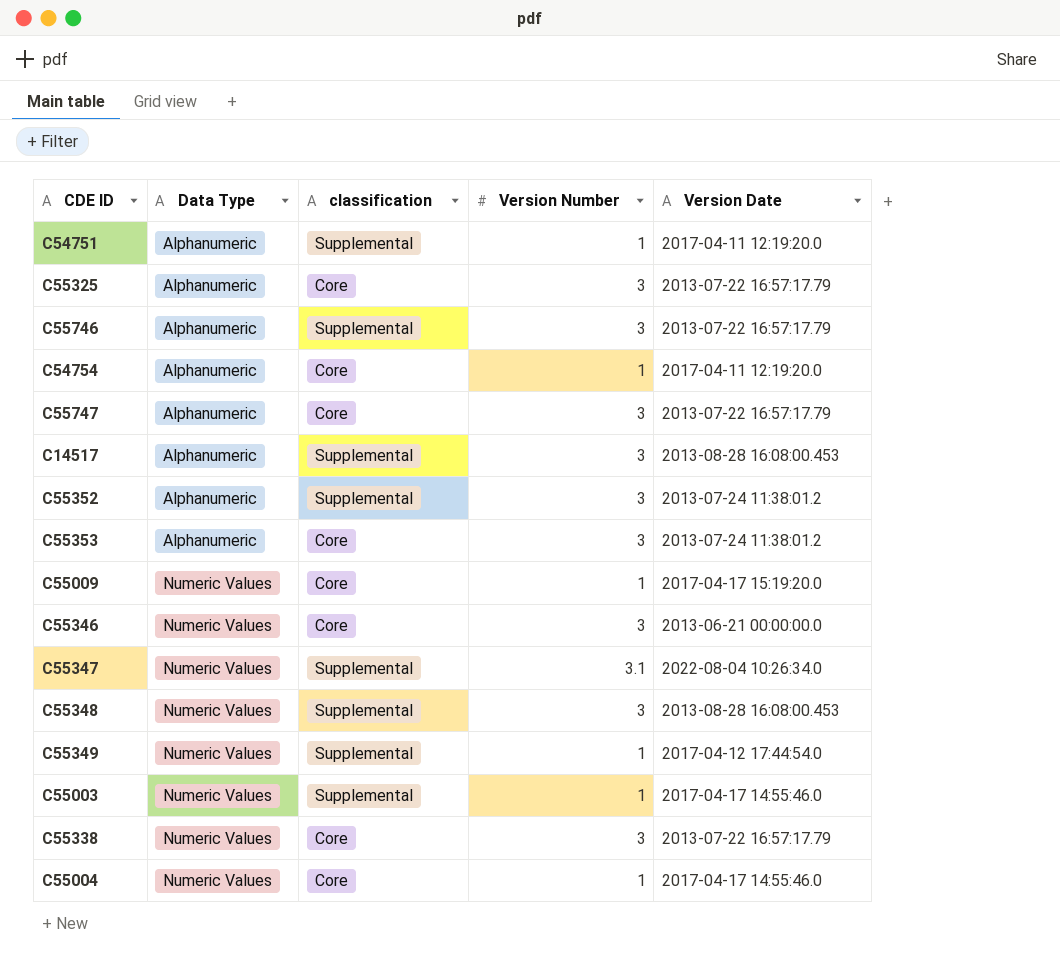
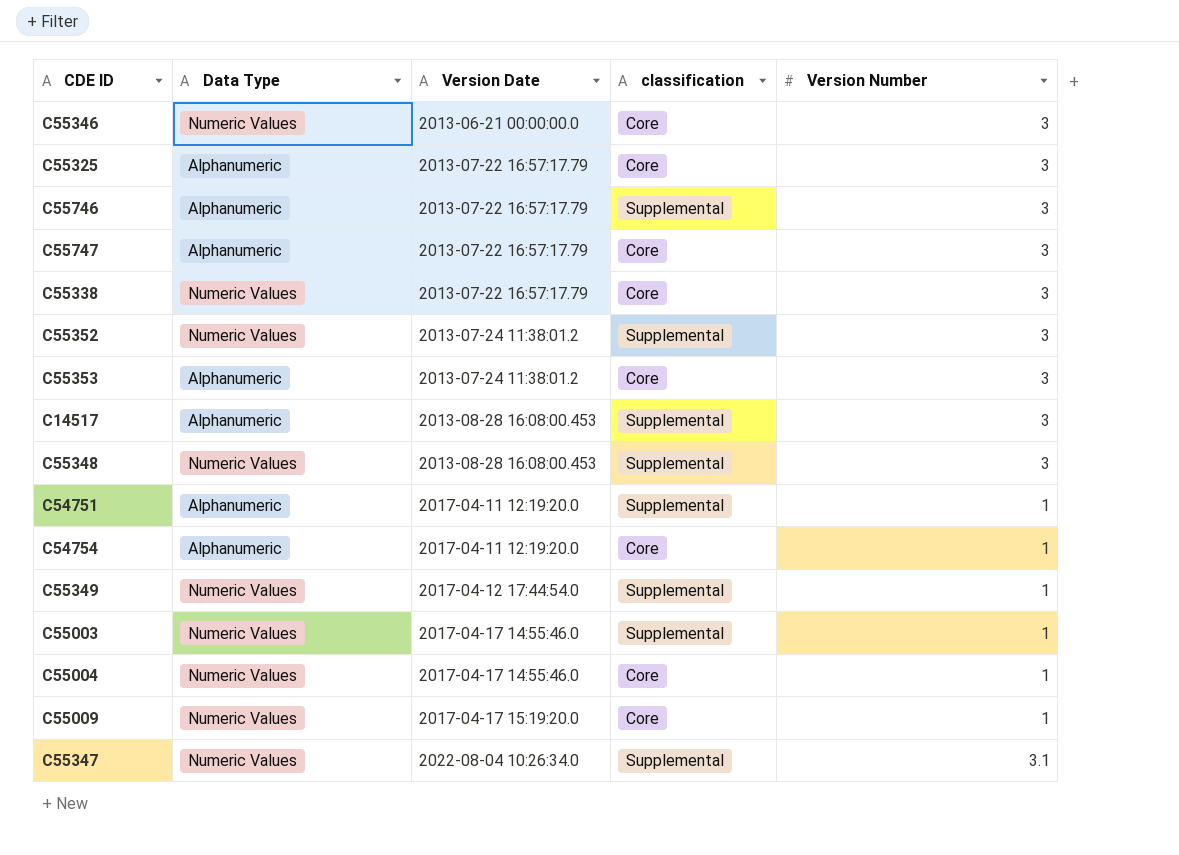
row order: Data Type ascending -> Version Date ascending
column Version Date | position: 5 -> 3
C55352 | Data Type: Alphanumeric -> Numeric Values

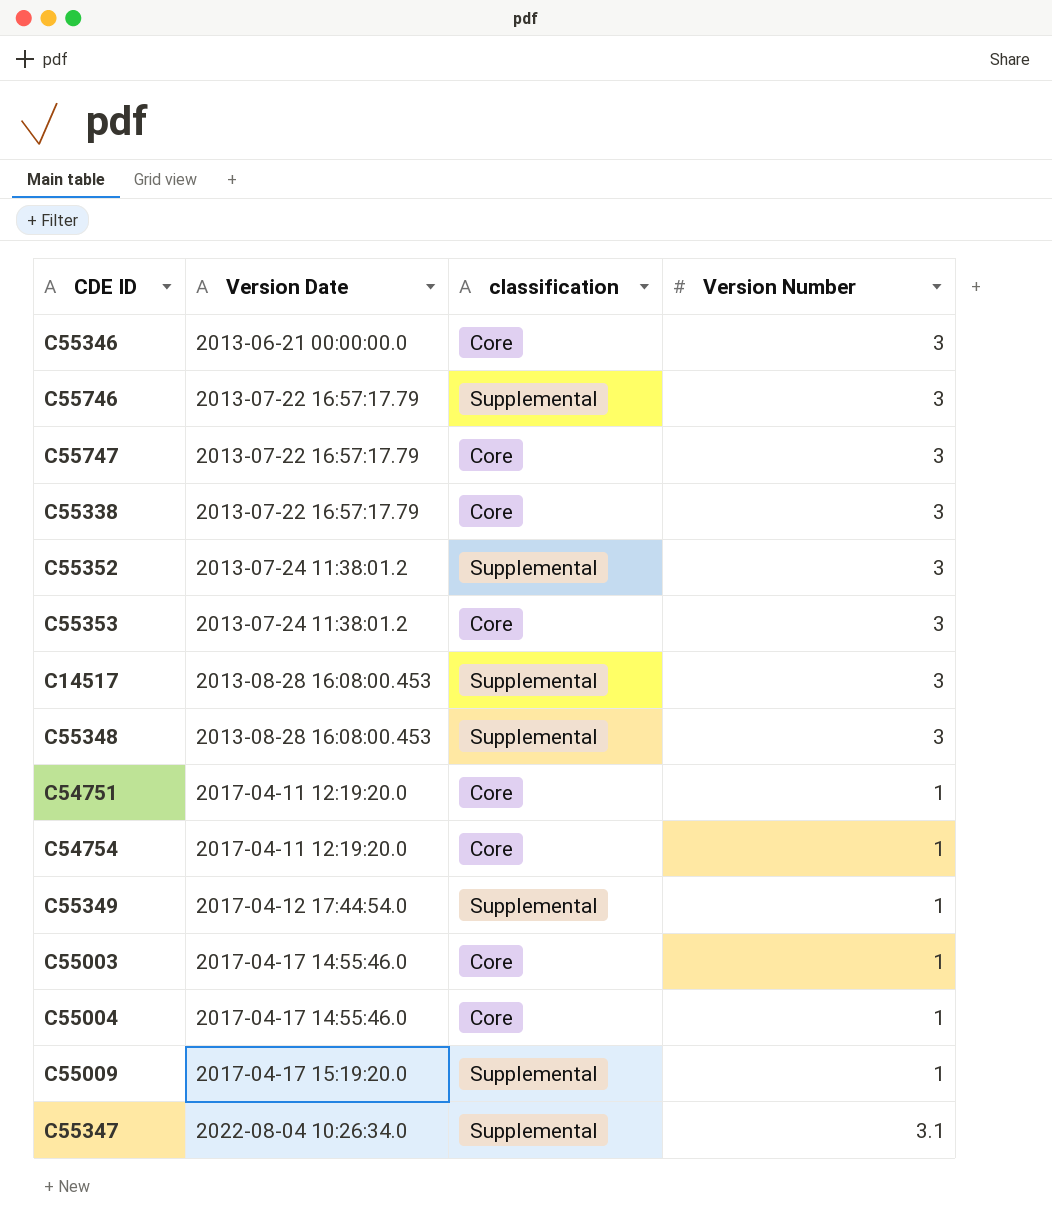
column Data Type | position: 2 -> none
row C55325: Alphanumeric | 2013-07-22 16:57:17.79 | Core | 3 -> none
C54751 | classification: Supplemental -> Core
C55003 | classification: Supplemental -> Core
C55009 | classification: Core -> Supplemental

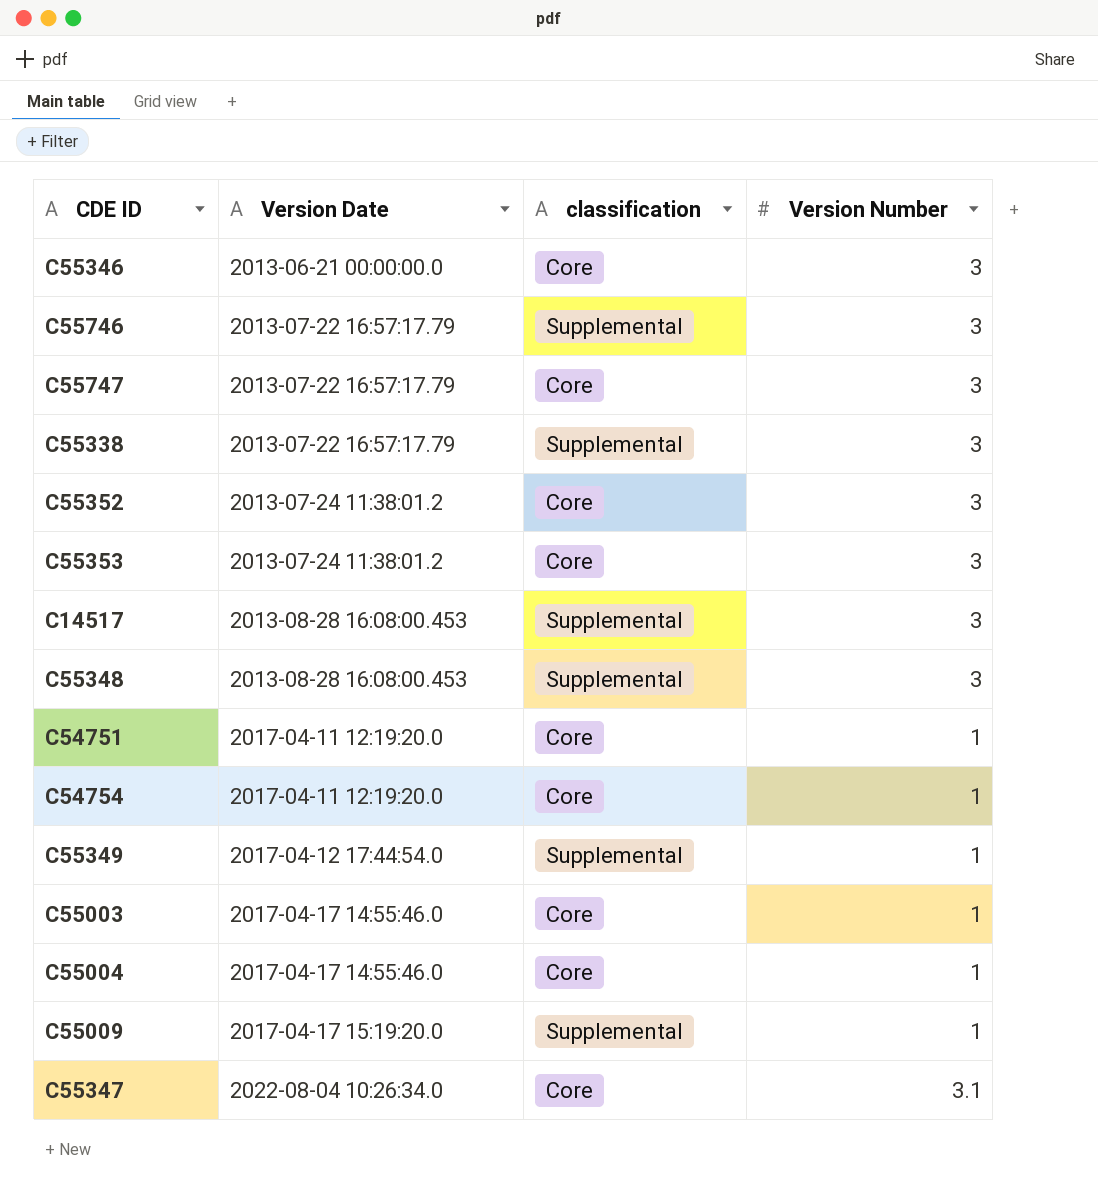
C55338 | classification: Core -> Supplemental
C55352 | classification: Supplemental -> Core
C55347 | classification: Supplemental -> Core

